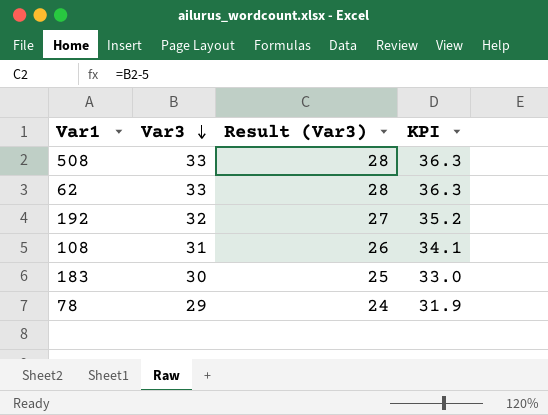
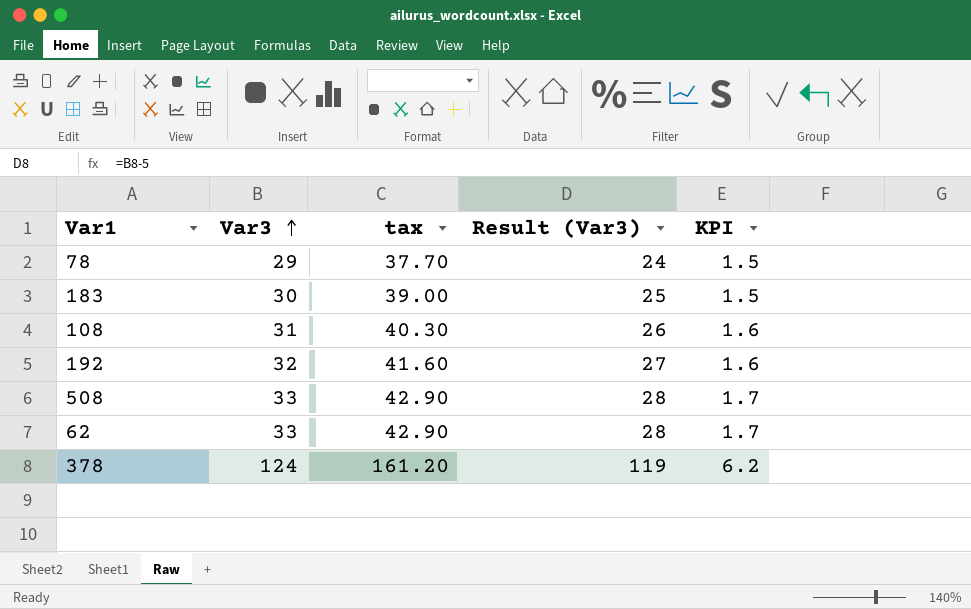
row order: Var3 descending -> Var3 ascending
column tax | formula: none -> [Var3] * 1.3
column KPI | formula: [Var3] * 1.1 -> [Var3] * 0.05
row 378: none -> 124 | 161.20 | 119 | 6.2

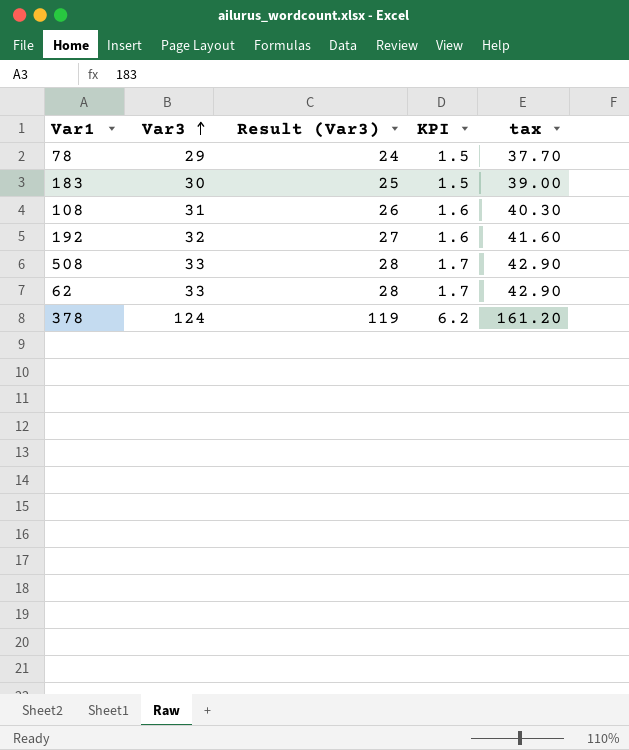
column tax | position: 3 -> 5

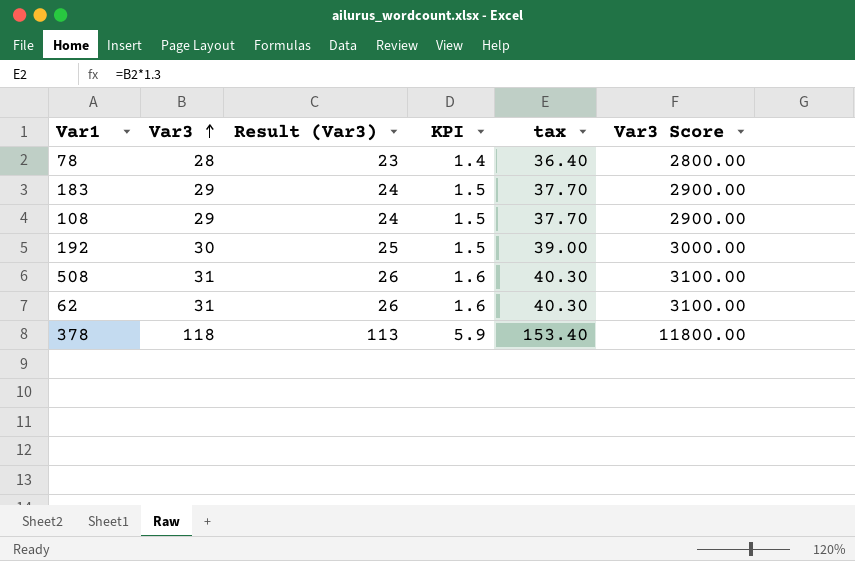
column Var3 Score | formula: none -> [Var3] * 100
78 | Var3: 29 -> 28
78 | Result (Var3): 24 -> 23
78 | KPI: 1.5 -> 1.4
78 | tax: 37.70 -> 36.40
183 | Var3: 30 -> 29
183 | Result (Var3): 25 -> 24
183 | tax: 39.00 -> 37.70
108 | Var3: 31 -> 29
108 | Result (Var3): 26 -> 24
108 | KPI: 1.6 -> 1.5
108 | tax: 40.30 -> 37.70
192 | Var3: 32 -> 30
192 | Result (Var3): 27 -> 25
192 | KPI: 1.6 -> 1.5
192 | tax: 41.60 -> 39.00
508 | Var3: 33 -> 31
508 | Result (Var3): 28 -> 26
508 | KPI: 1.7 -> 1.6
508 | tax: 42.90 -> 40.30
62 | Var3: 33 -> 31
62 | Result (Var3): 28 -> 26
62 | KPI: 1.7 -> 1.6
62 | tax: 42.90 -> 40.30
378 | Var3: 124 -> 118
378 | Result (Var3): 119 -> 113
378 | KPI: 6.2 -> 5.9
378 | tax: 161.20 -> 153.40

